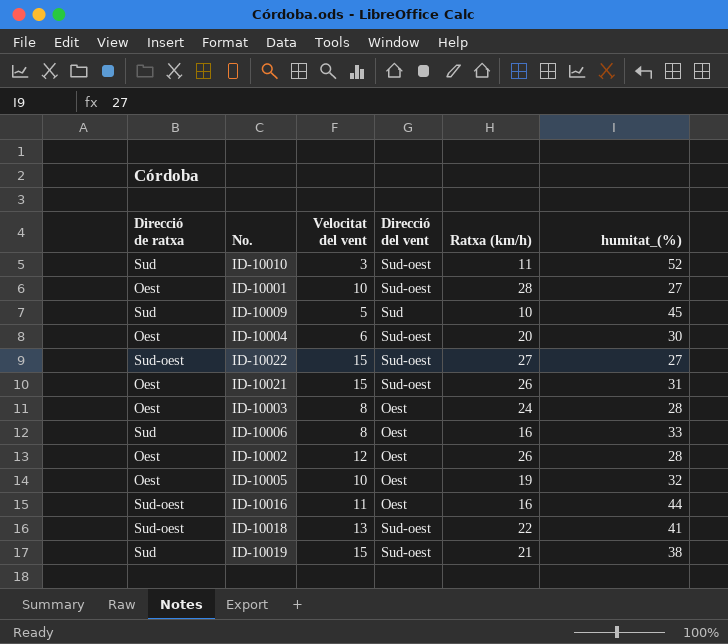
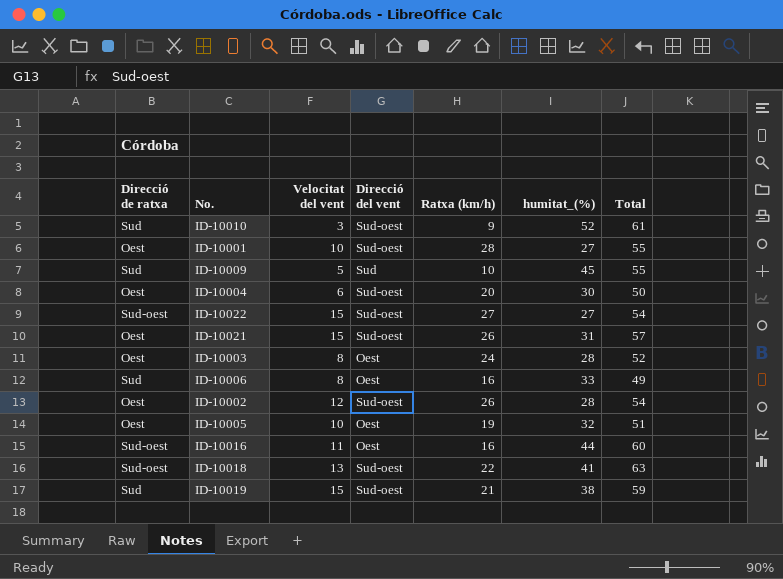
column Total | formula: none -> [Ratxa (km/h)] + [humitat_(%)]
ID-10010 | Ratxa (km/h): 11 -> 9
ID-10002 | Direcció del vent: Oest -> Sud-oest

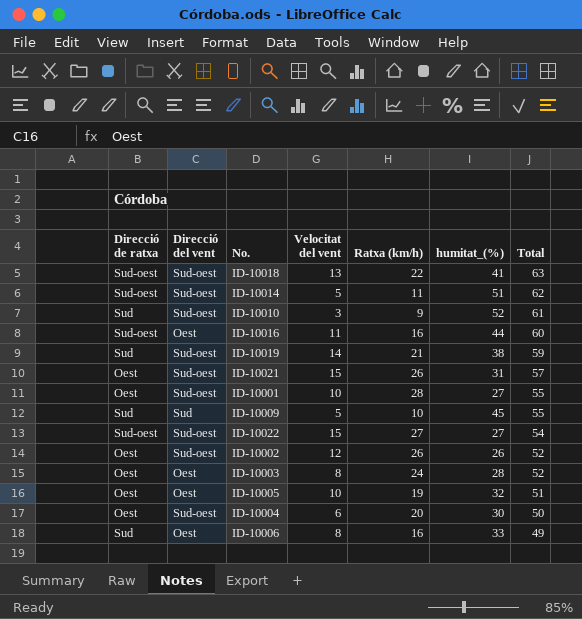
row order: none -> Total descending
column Direcció del vent | position: 4 -> 2
row ID-10014: none -> Sud-oest | Sud-oest | 5 | 11 | 51 | 62
ID-10019 | Velocitat del vent: 15 -> 14
ID-10002 | humitat_(%): 28 -> 26
ID-10002 | Total: 54 -> 52

